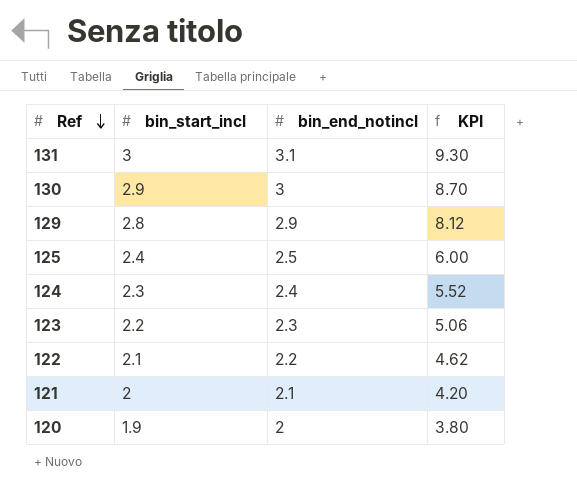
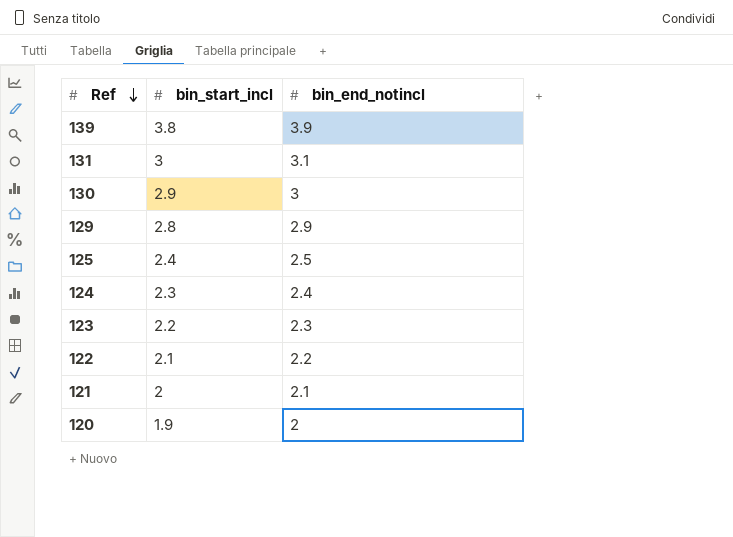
column KPI | formula: [bin_start_incl] * [bin_end_notincl] -> none
row 139: none -> 3.8 | 3.9

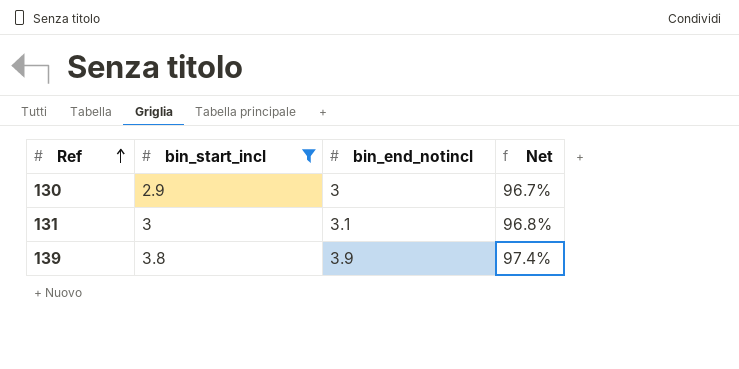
filter: none -> bin_start_incl >= 2.9
row order: Ref descending -> Ref ascending
column Net | formula: none -> [bin_start_incl] / [bin_end_notincl]

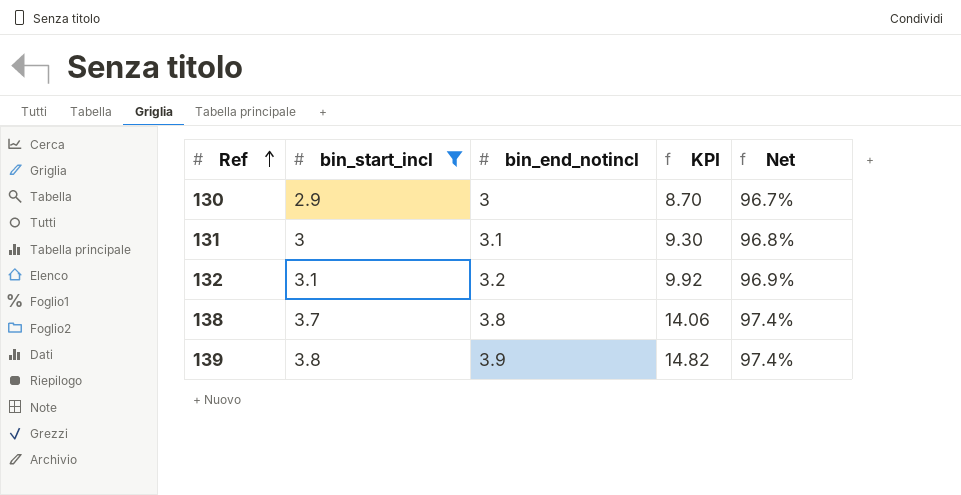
column KPI | formula: none -> [bin_start_incl] * [bin_end_notincl]
row 132: none -> 3.1 | 3.2 | 9.92 | 96.9%
row 138: none -> 3.7 | 3.8 | 14.06 | 97.4%

